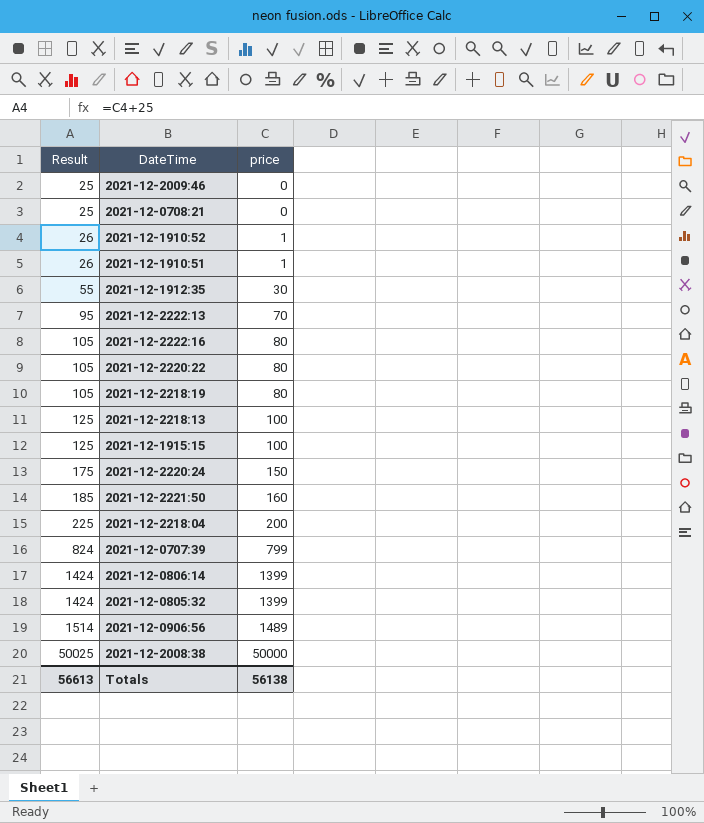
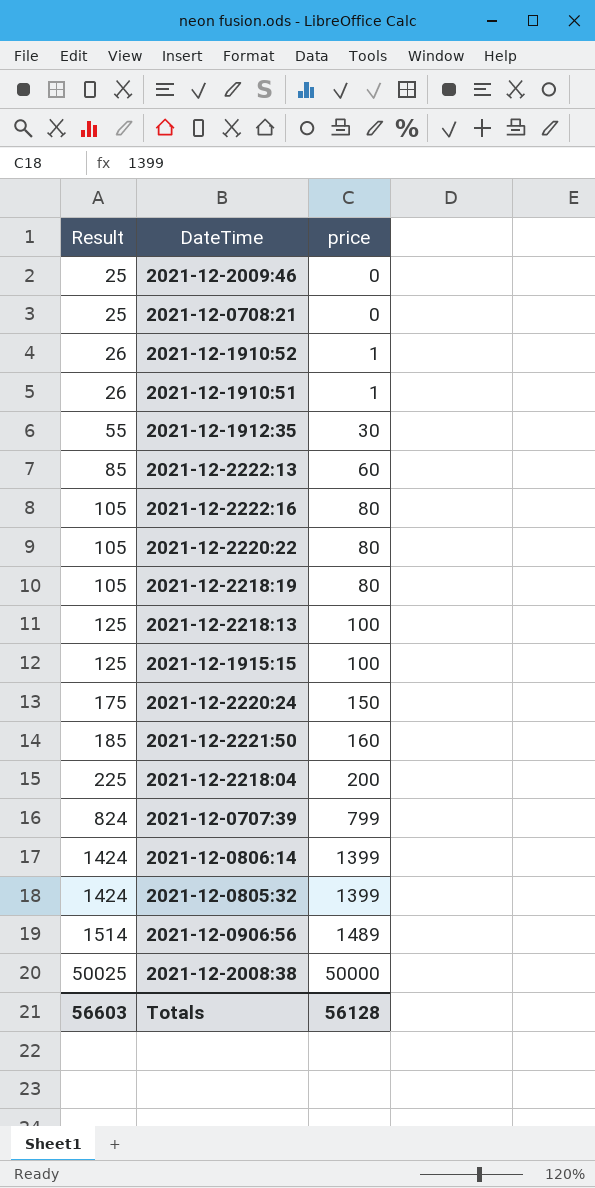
2021-12-2222:13 | Result: 95 -> 85
2021-12-2222:13 | price: 70 -> 60
Totals | Result: 56613 -> 56603
Totals | price: 56138 -> 56128

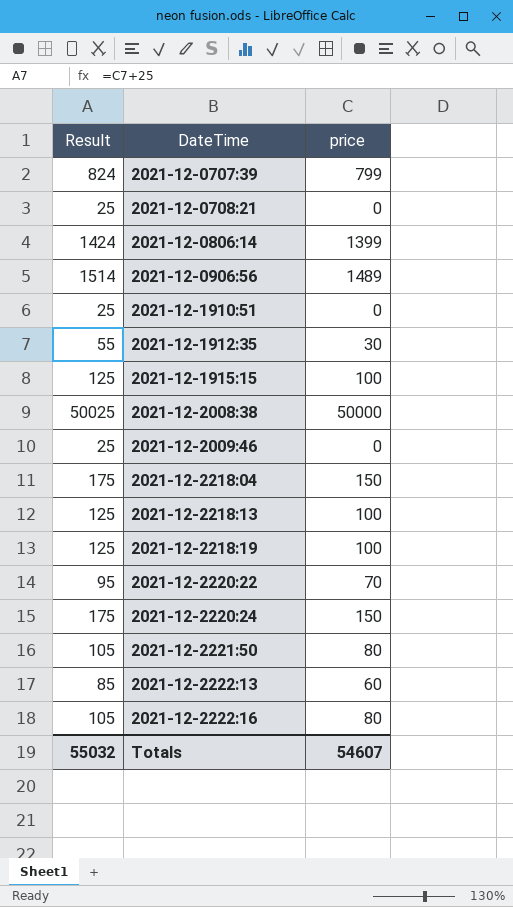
row order: Result ascending -> DateTime ascending
row 2021-12-1910:52: 26 | 1 -> none
row 2021-12-0805:32: 1424 | 1399 -> none
2021-12-1910:51 | Result: 26 -> 25
2021-12-1910:51 | price: 1 -> 0
2021-12-2218:04 | Result: 225 -> 175
2021-12-2218:04 | price: 200 -> 150
2021-12-2218:19 | Result: 105 -> 125
2021-12-2218:19 | price: 80 -> 100
2021-12-2220:22 | Result: 105 -> 95
2021-12-2220:22 | price: 80 -> 70
2021-12-2221:50 | Result: 185 -> 105
2021-12-2221:50 | price: 160 -> 80
Totals | Result: 56603 -> 55032
Totals | price: 56128 -> 54607

